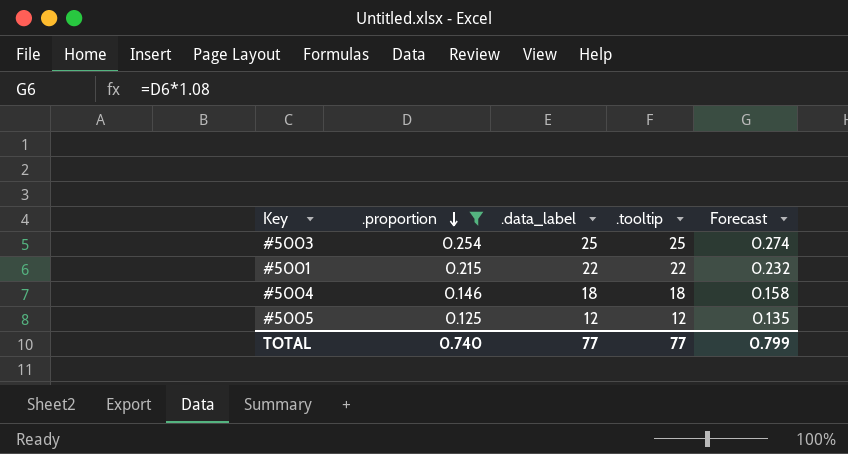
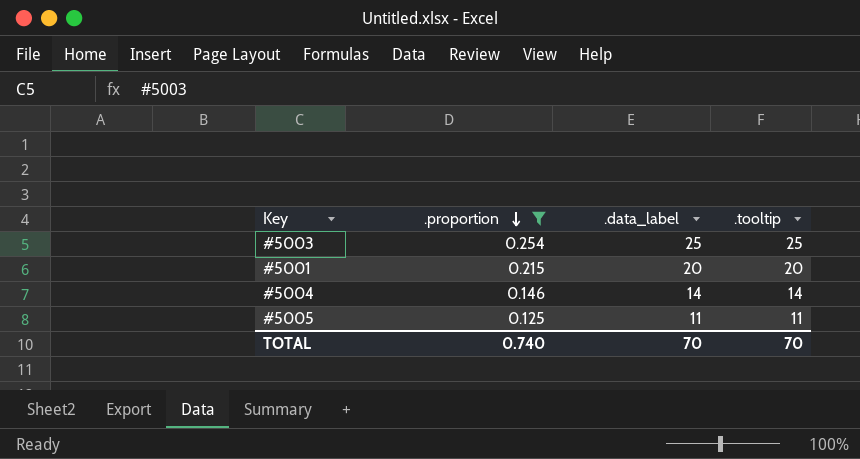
column Forecast | formula: [.proportion] * 1.08 -> none
#5001 | .data_label: 22 -> 20
#5001 | .tooltip: 22 -> 20
#5004 | .data_label: 18 -> 14
#5004 | .tooltip: 18 -> 14
#5005 | .data_label: 12 -> 11
#5005 | .tooltip: 12 -> 11
TOTAL | .data_label: 77 -> 70
TOTAL | .tooltip: 77 -> 70

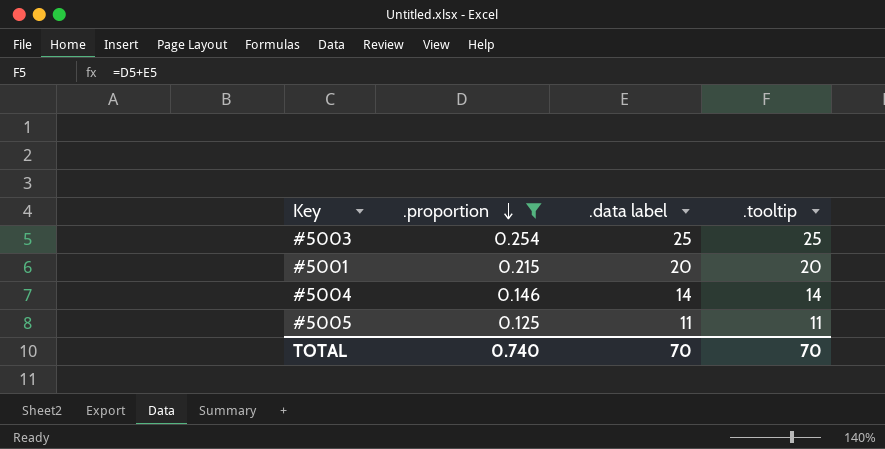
column name: .data_label -> .data label

